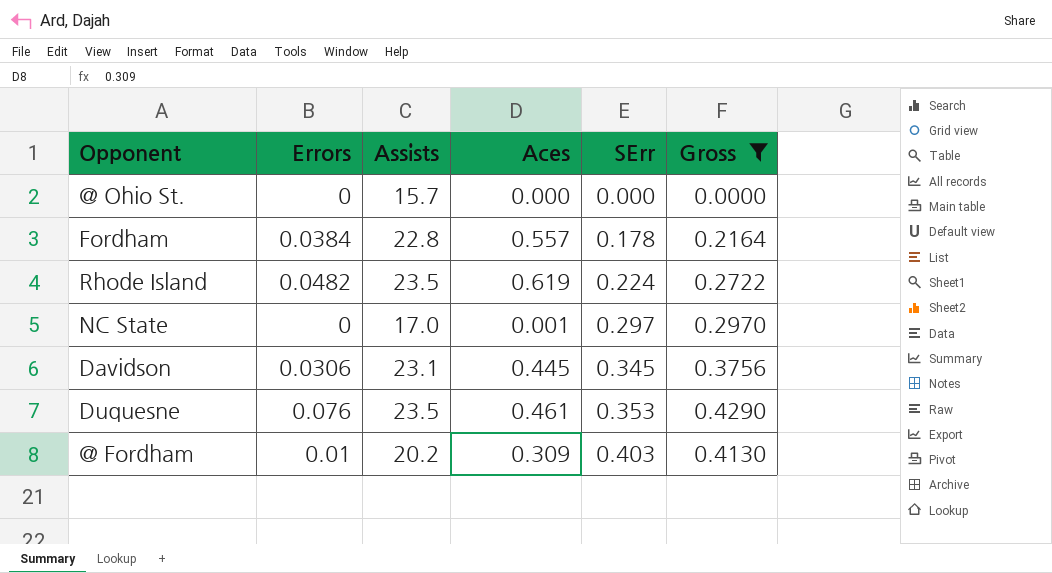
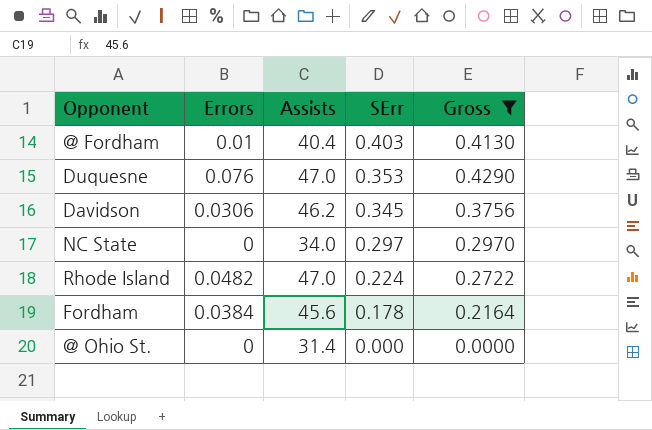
row order: SErr ascending -> SErr descending
column Aces | position: 4 -> none
@ Fordham | Assists: 20.2 -> 40.4
Duquesne | Assists: 23.5 -> 47.0
Davidson | Assists: 23.1 -> 46.2
NC State | Assists: 17.0 -> 34.0
Rhode Island | Assists: 23.5 -> 47.0
Fordham | Assists: 22.8 -> 45.6
@ Ohio St. | Assists: 15.7 -> 31.4

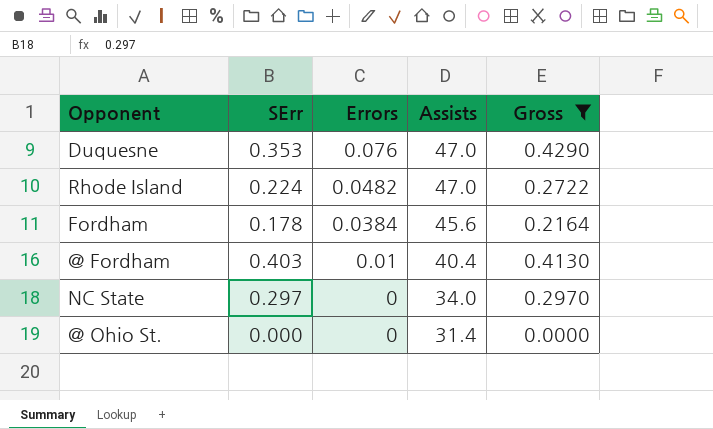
row order: SErr descending -> Errors descending
column SErr | position: 4 -> 2
row Davidson: 0.0306 | 46.2 | 0.345 | 0.3756 -> none

